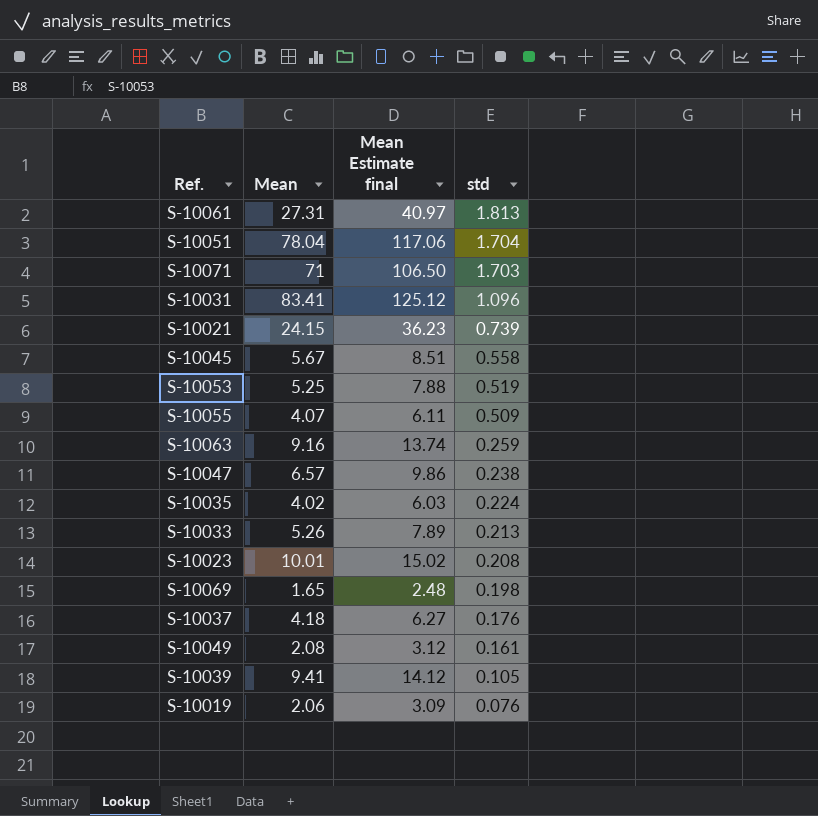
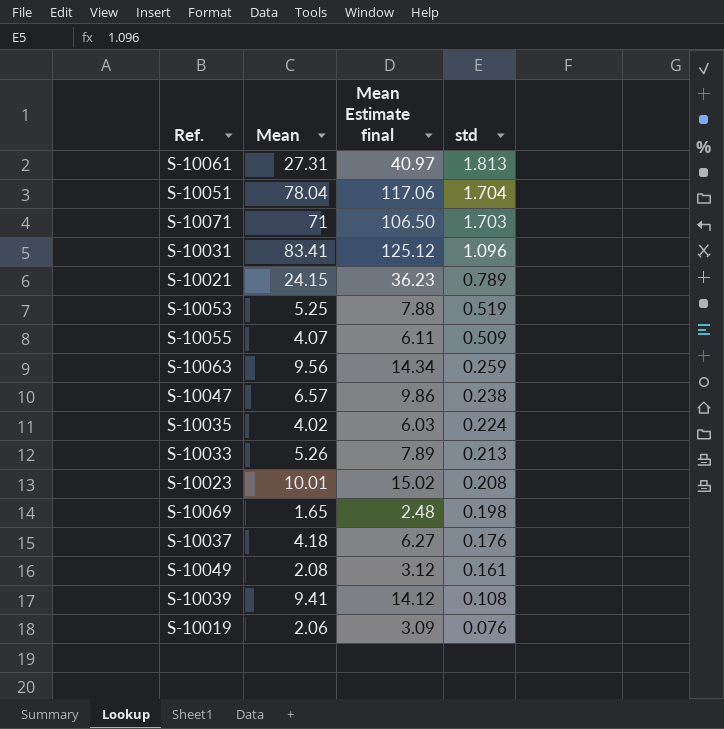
row S-10045: 5.67 | 8.51 | 0.558 -> none
S-10021 | std: 0.739 -> 0.789
S-10063 | Mean: 9.16 -> 9.56
S-10063 | Mean Estimate final: 13.74 -> 14.34
S-10039 | std: 0.105 -> 0.108

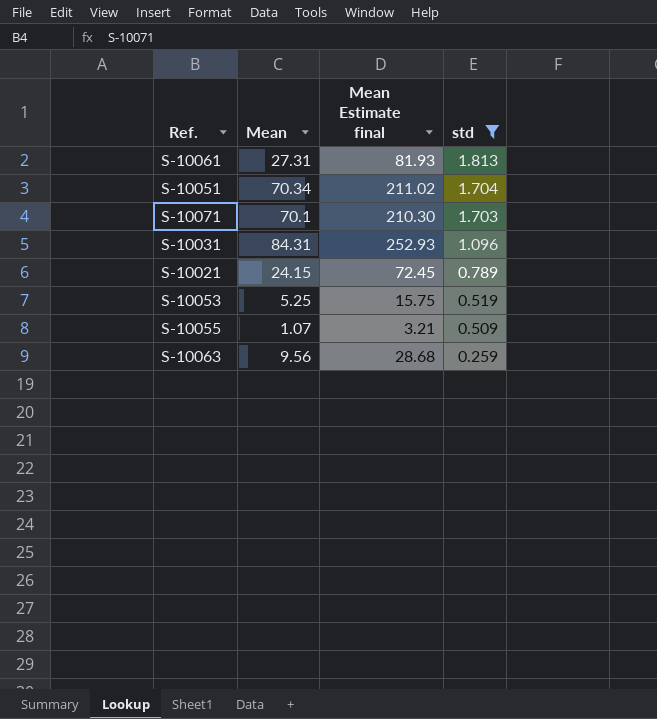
filter: none -> std >= 0.259
column Mean Estimate final | formula: [Mean] * 1.5 -> [Mean] * 3
S-10051 | Mean: 78.04 -> 70.34
S-10071 | Mean: 71 -> 70.1
S-10031 | Mean: 83.41 -> 84.31
S-10055 | Mean: 4.07 -> 1.07

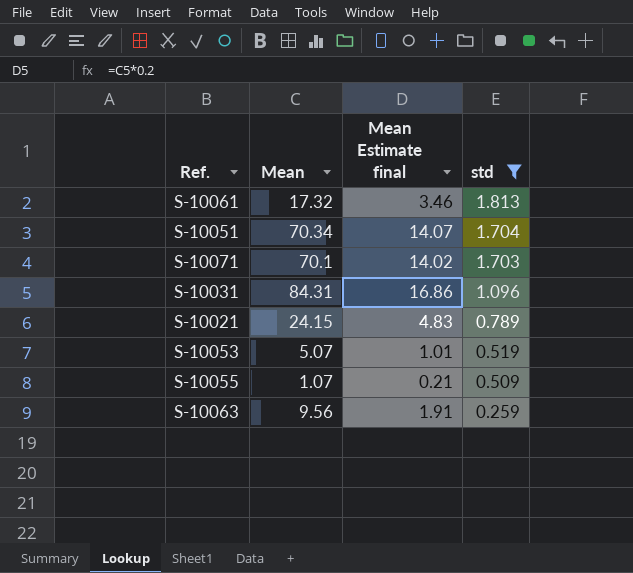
column Mean Estimate final | formula: [Mean] * 3 -> [Mean] * 0.2
S-10061 | Mean: 27.31 -> 17.32
S-10053 | Mean: 5.25 -> 5.07

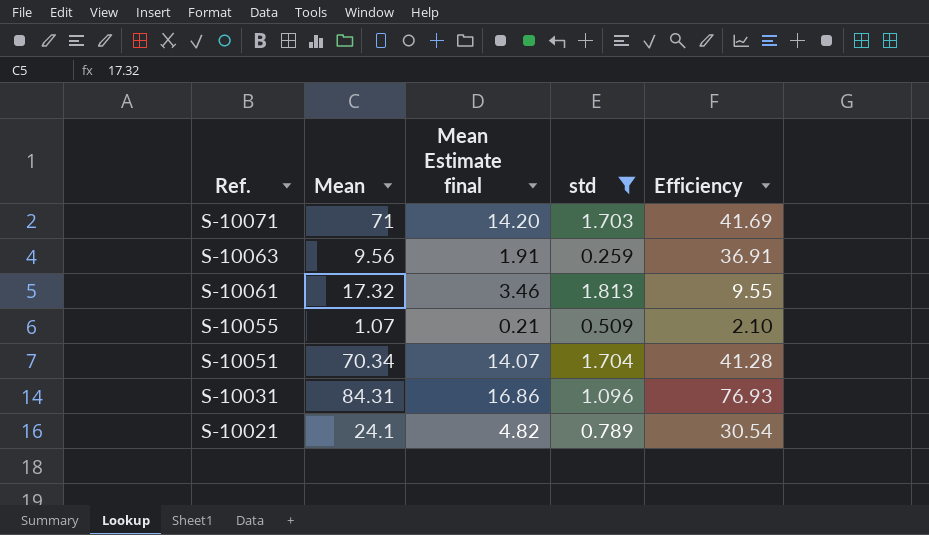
row order: std descending -> Ref. descending
column Efficiency | formula: none -> [Mean] / [std]
row S-10053: 5.07 | 1.01 | 0.519 -> none
S-10071 | Mean: 70.1 -> 71
S-10071 | Mean Estimate final: 14.02 -> 14.20
S-10021 | Mean: 24.15 -> 24.1
S-10021 | Mean Estimate final: 4.83 -> 4.82

